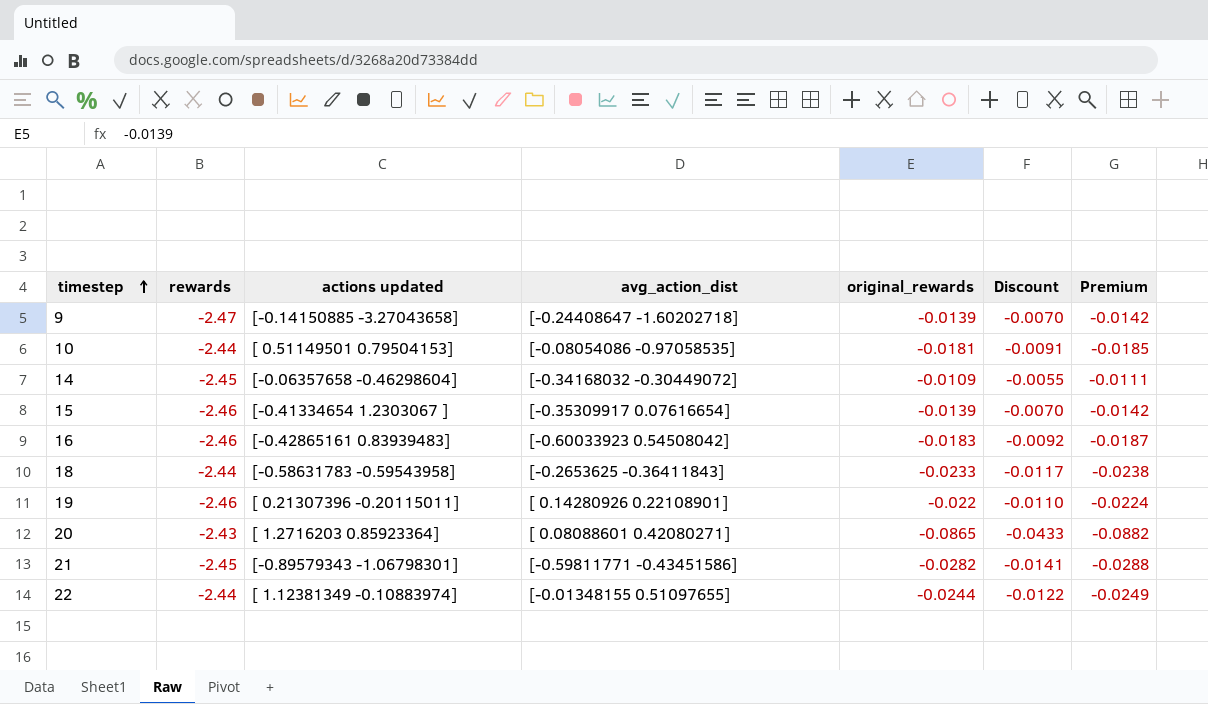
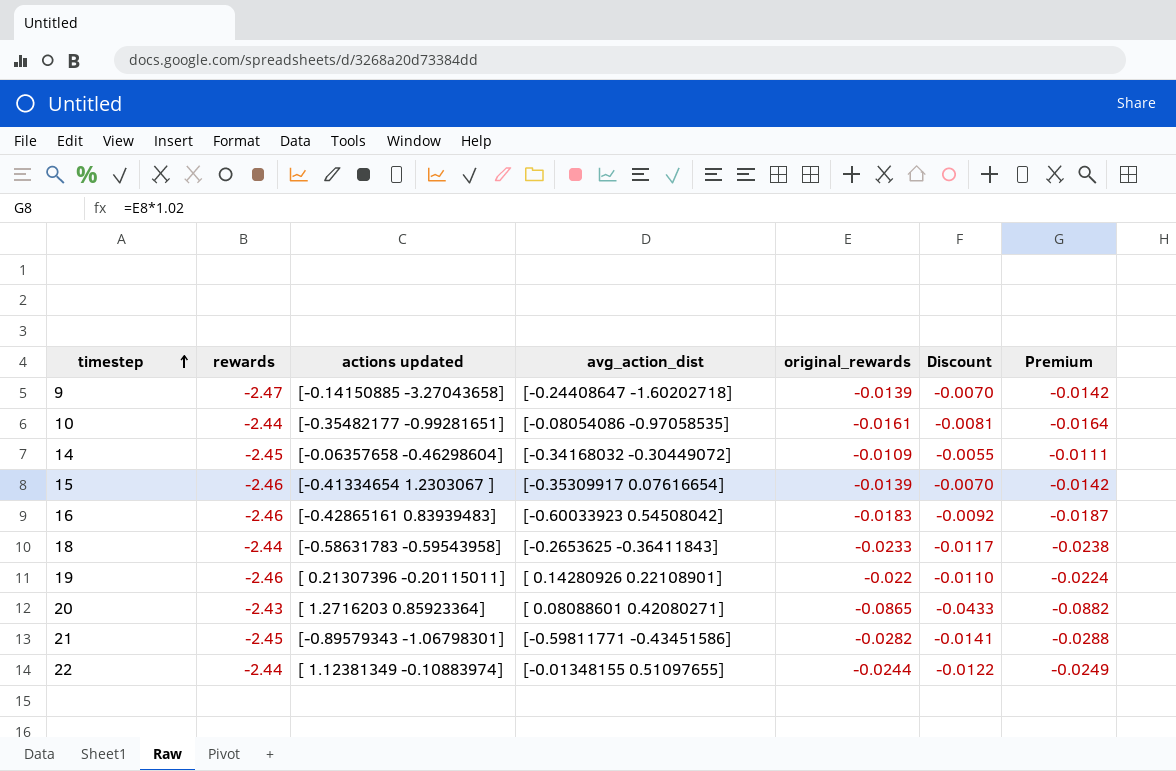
10 | actions updated: [ 0.51149501 0.79504153] -> [-0.35482177 -0.99281651]
10 | original_rewards: -0.0181 -> -0.0161
10 | Discount: -0.0091 -> -0.0081
10 | Premium: -0.0185 -> -0.0164

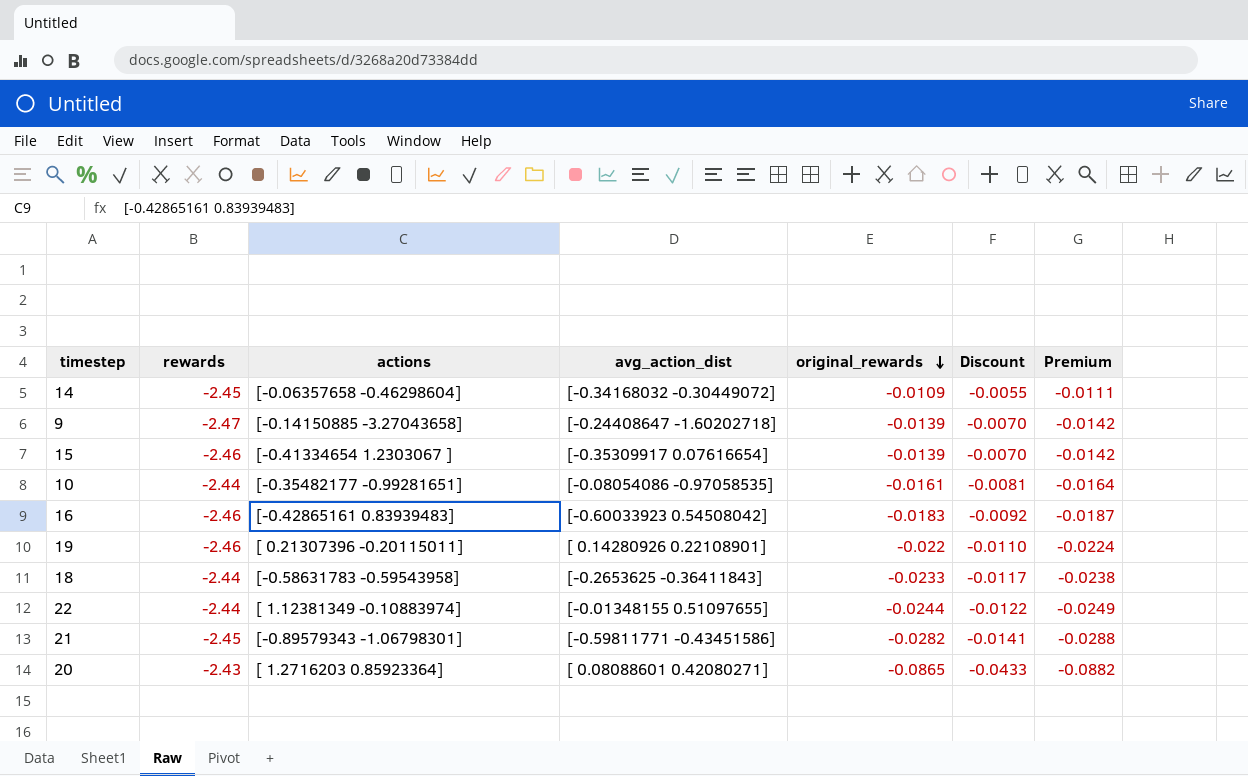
row order: timestep ascending -> original_rewards descending
column name: actions updated -> actions

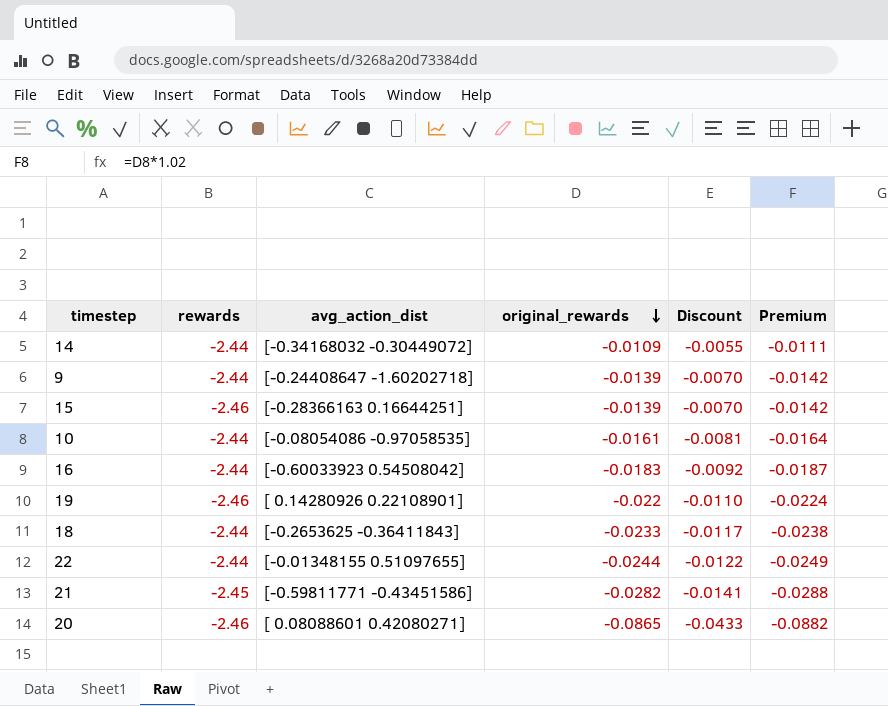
column actions | position: 3 -> none
14 | rewards: -2.45 -> -2.44
9 | rewards: -2.47 -> -2.44
15 | avg_action_dist: [-0.35309917 0.07616654] -> [-0.28366163 0.16644251]
16 | rewards: -2.46 -> -2.44
20 | rewards: -2.43 -> -2.46

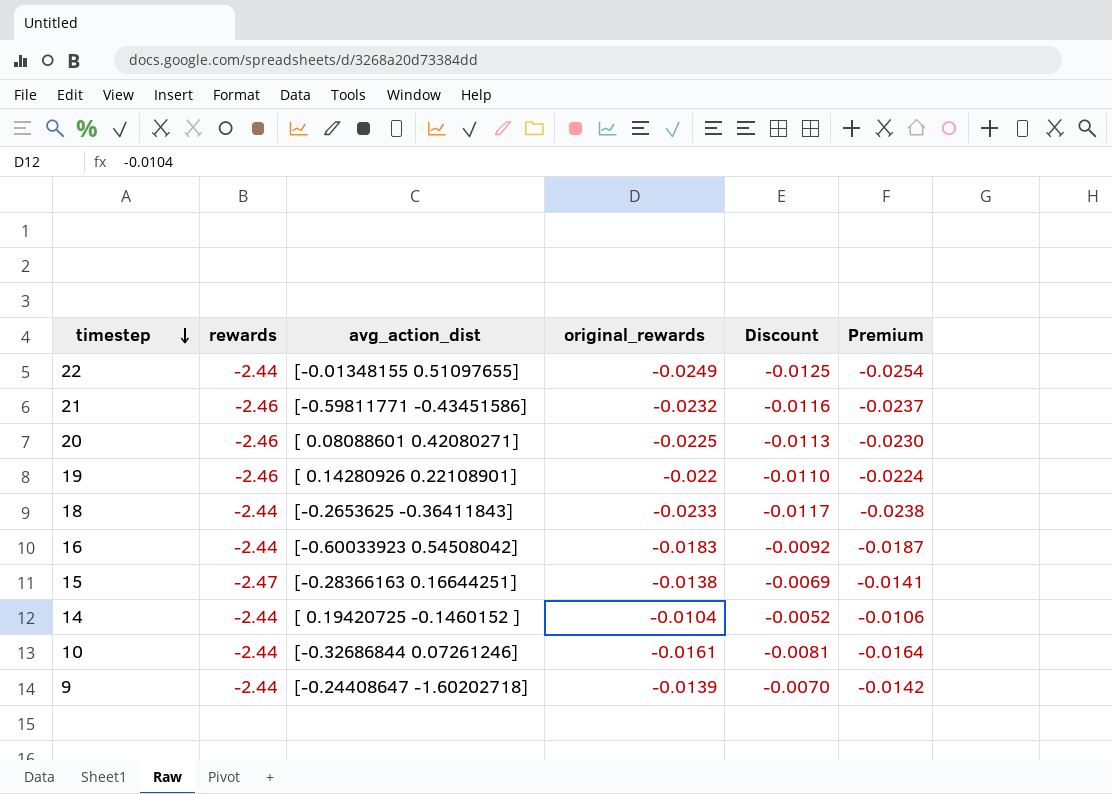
row order: original_rewards descending -> timestep descending
22 | original_rewards: -0.0244 -> -0.0249
22 | Discount: -0.0122 -> -0.0125
22 | Premium: -0.0249 -> -0.0254
21 | rewards: -2.45 -> -2.46
21 | original_rewards: -0.0282 -> -0.0232
21 | Discount: -0.0141 -> -0.0116
21 | Premium: -0.0288 -> -0.0237
20 | original_rewards: -0.0865 -> -0.0225
20 | Discount: -0.0433 -> -0.0113
20 | Premium: -0.0882 -> -0.0230
15 | rewards: -2.46 -> -2.47
15 | original_rewards: -0.0139 -> -0.0138
15 | Discount: -0.0070 -> -0.0069
15 | Premium: -0.0142 -> -0.0141
14 | avg_action_dist: [-0.34168032 -0.30449072] -> [ 0.19420725 -0.1460152 ]
14 | original_rewards: -0.0109 -> -0.0104
14 | Discount: -0.0055 -> -0.0052
14 | Premium: -0.0111 -> -0.0106
10 | avg_action_dist: [-0.08054086 -0.97058535] -> [-0.32686844 0.07261246]

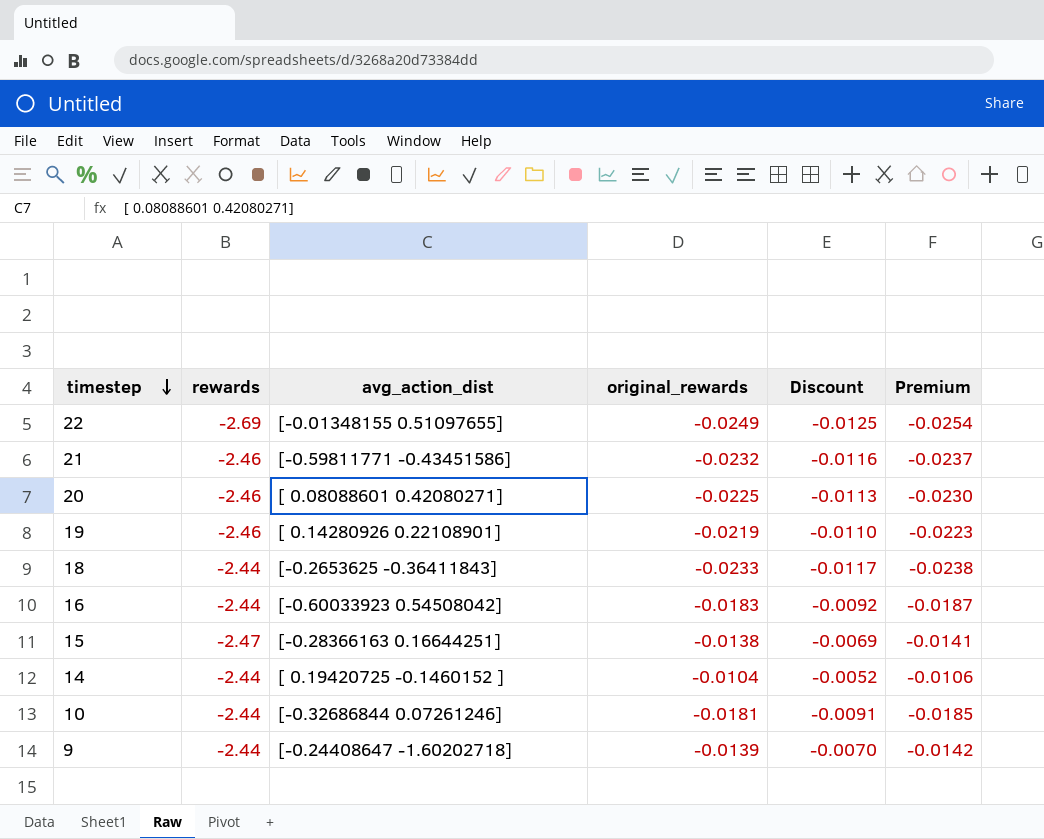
22 | rewards: -2.44 -> -2.69
19 | original_rewards: -0.022 -> -0.0219
19 | Premium: -0.0224 -> -0.0223
10 | original_rewards: -0.0161 -> -0.0181
10 | Discount: -0.0081 -> -0.0091
10 | Premium: -0.0164 -> -0.0185

